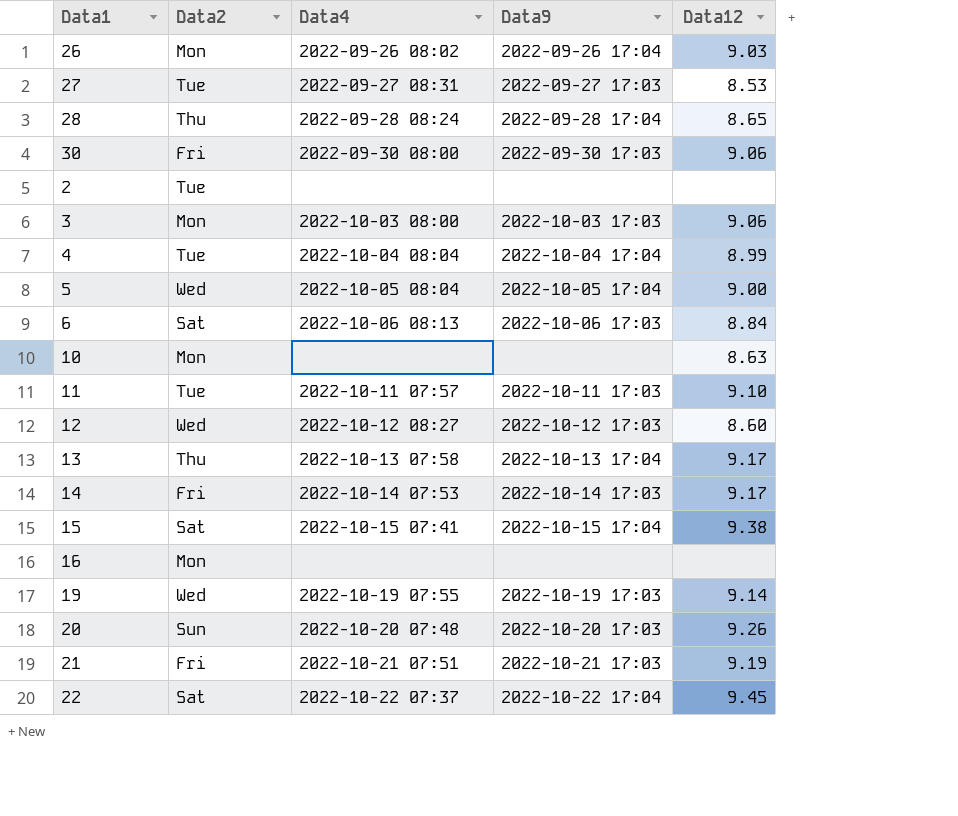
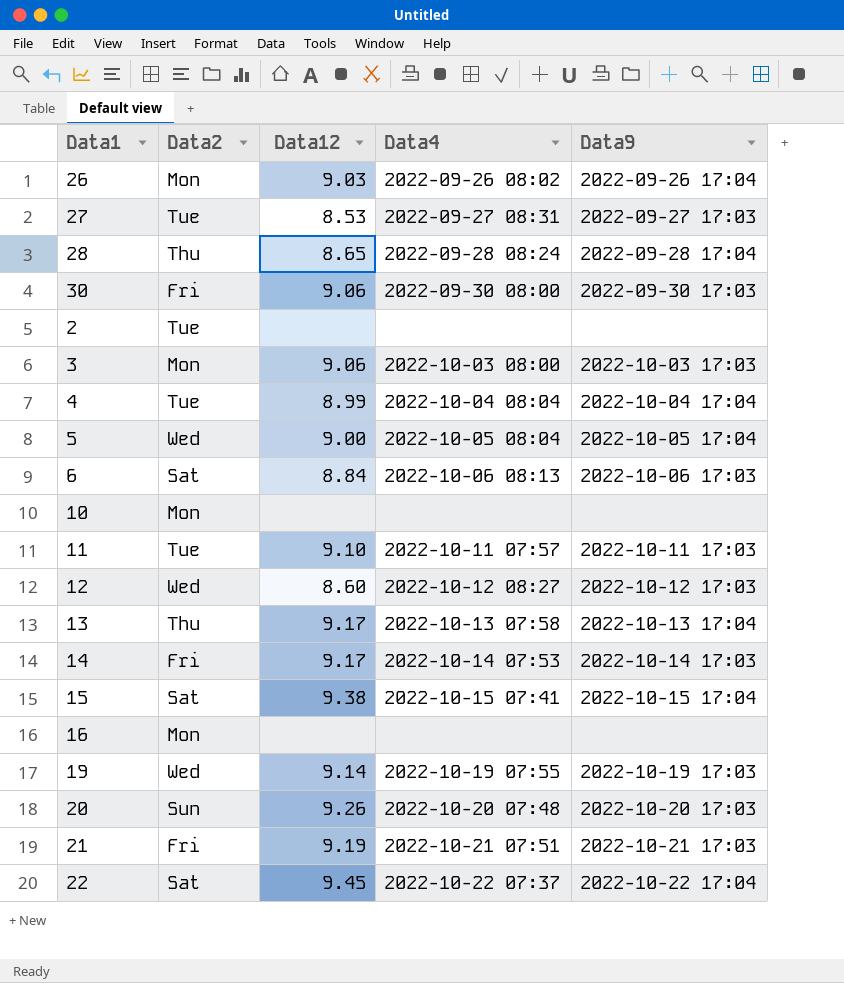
column Data12 | position: 5 -> 3
10 | Data12: 8.63 -> none

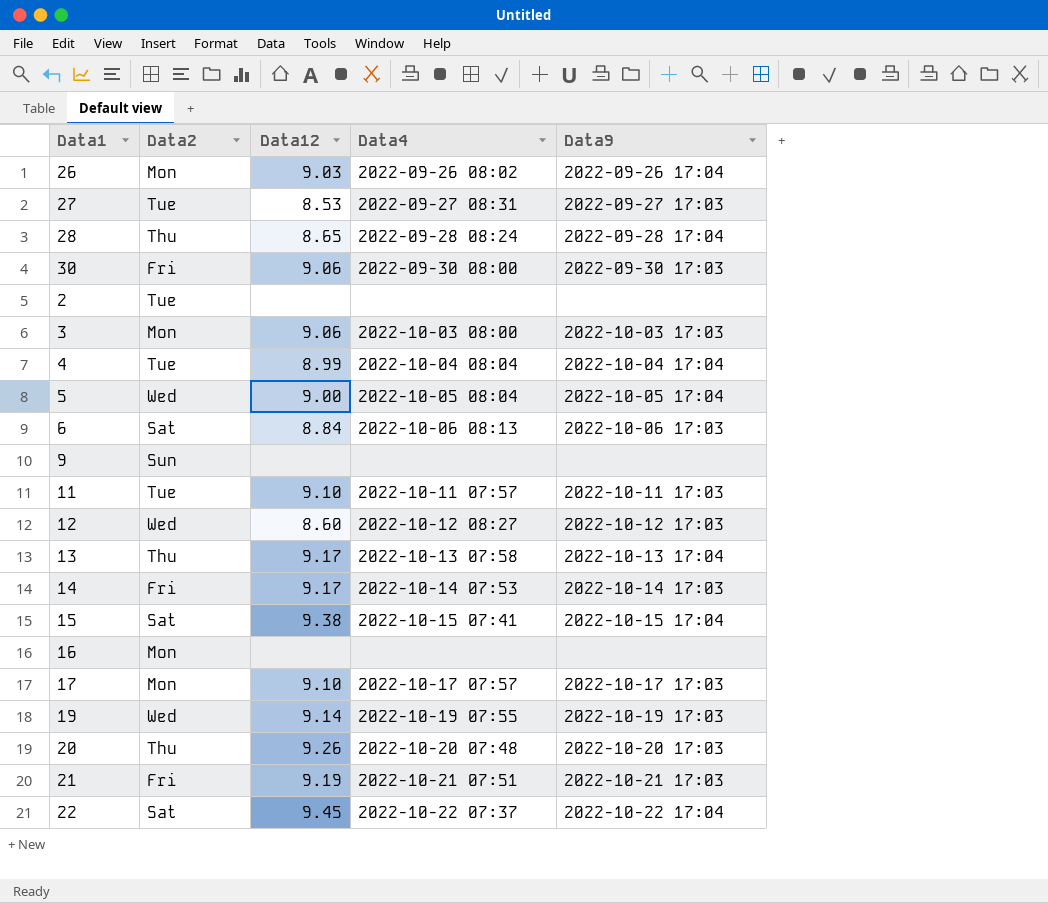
row 10: Mon | none | none | none -> none
row 9: none -> Sun | none | none | none
row 17: none -> Mon | 9.10 | 2022-10-17 07:57 | 2022-10-17 17:03
20 | Data2: Sun -> Thu

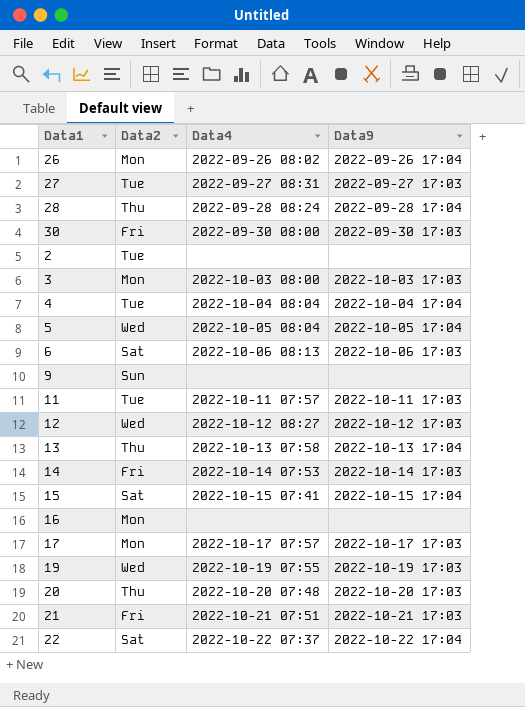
column Data12 | position: 3 -> none

